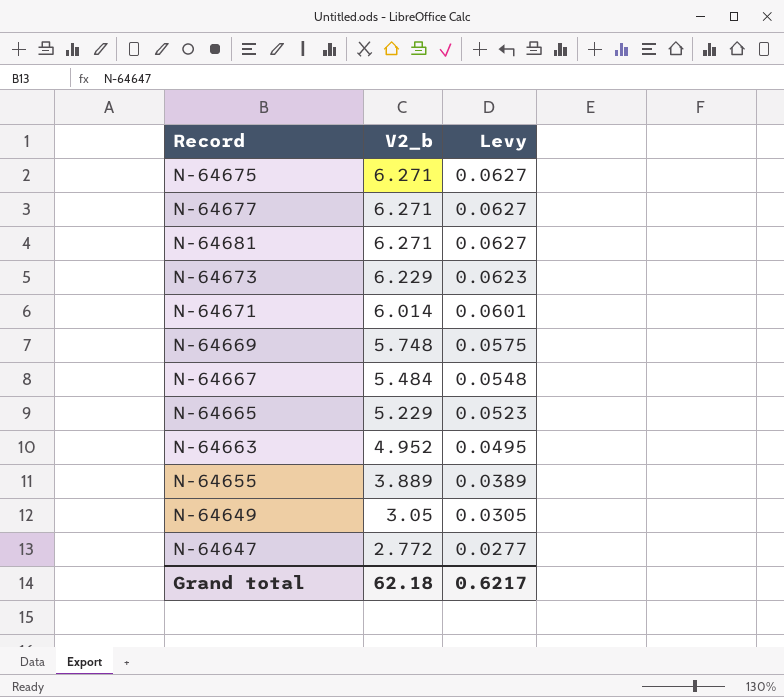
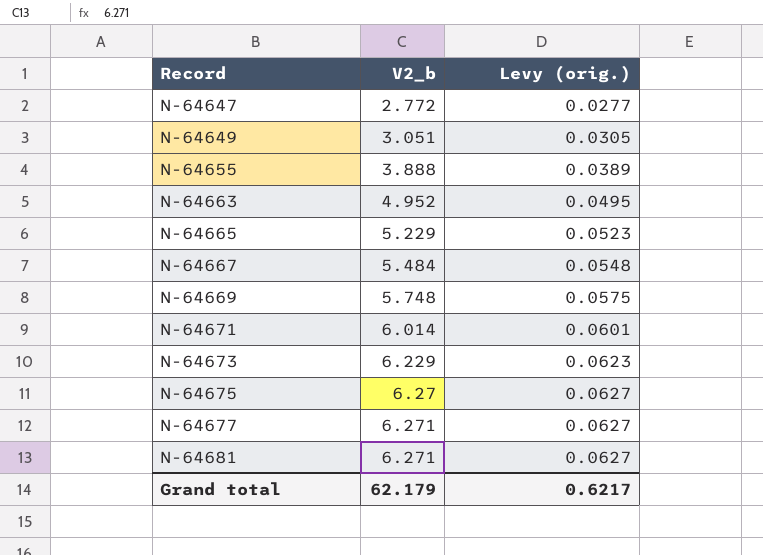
row order: V2_b descending -> Record ascending
column name: Levy -> Levy (orig.)
N-64649 | V2_b: 3.05 -> 3.051
N-64655 | V2_b: 3.889 -> 3.888
N-64675 | V2_b: 6.271 -> 6.27
Grand total | V2_b: 62.18 -> 62.179

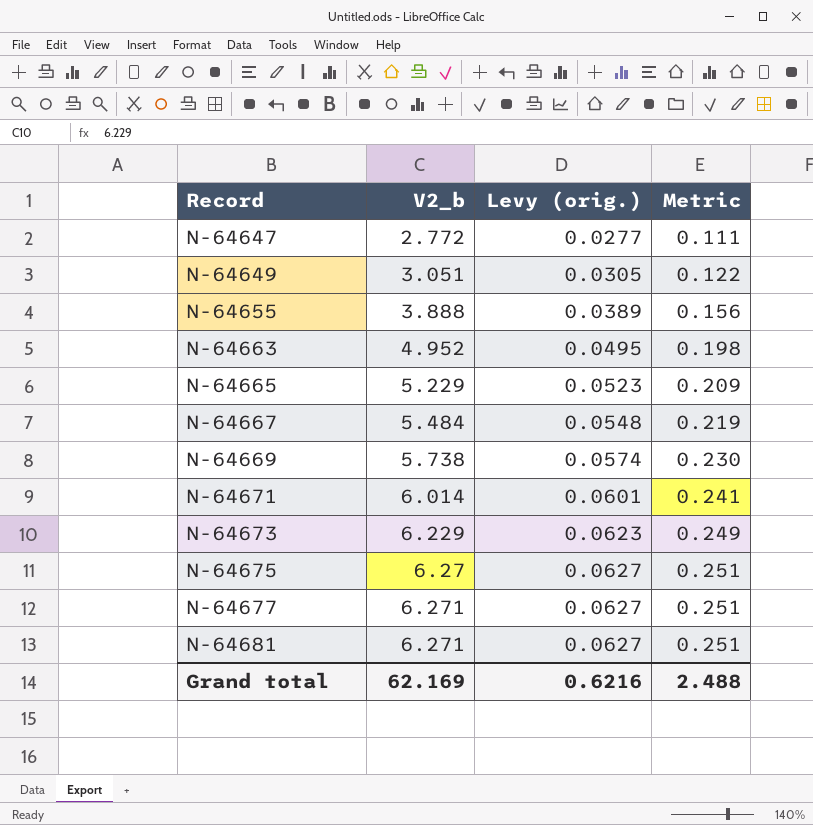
column Metric | formula: none -> [V2_b] * 0.04
N-64669 | V2_b: 5.748 -> 5.738
N-64669 | Levy (orig.): 0.0575 -> 0.0574
Grand total | V2_b: 62.179 -> 62.169
Grand total | Levy (orig.): 0.6217 -> 0.6216

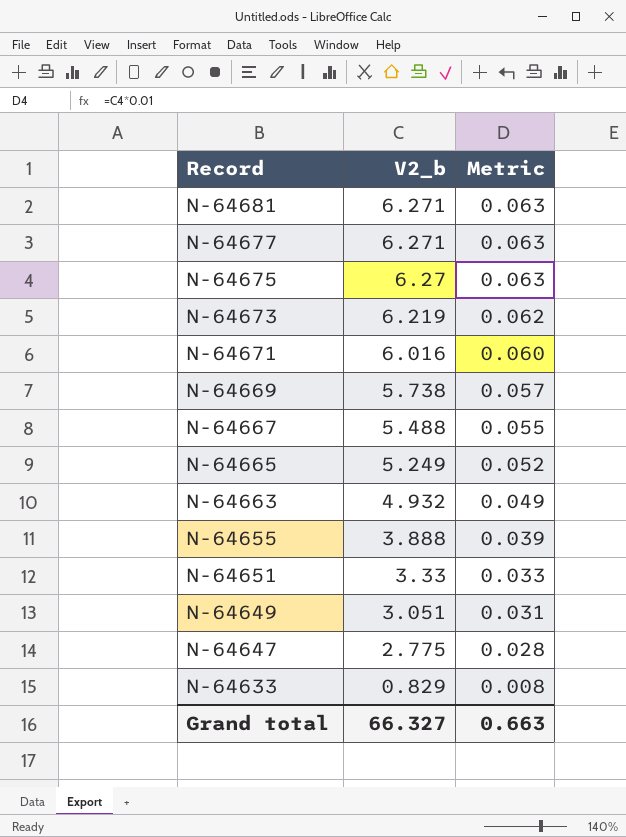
row order: Record ascending -> Record descending
column Levy (orig.) | formula: [V2_b] * 0.01 -> none
column Metric | formula: [V2_b] * 0.04 -> [V2_b] * 0.01
N-64673 | V2_b: 6.229 -> 6.219
N-64671 | V2_b: 6.014 -> 6.016
N-64667 | V2_b: 5.484 -> 5.488
N-64665 | V2_b: 5.229 -> 5.249
N-64663 | V2_b: 4.952 -> 4.932
row N-64651: none -> 3.33 | 0.033
N-64647 | V2_b: 2.772 -> 2.775
row N-64633: none -> 0.829 | 0.008
Grand total | V2_b: 62.169 -> 66.327
Grand total | Metric: 2.488 -> 0.663

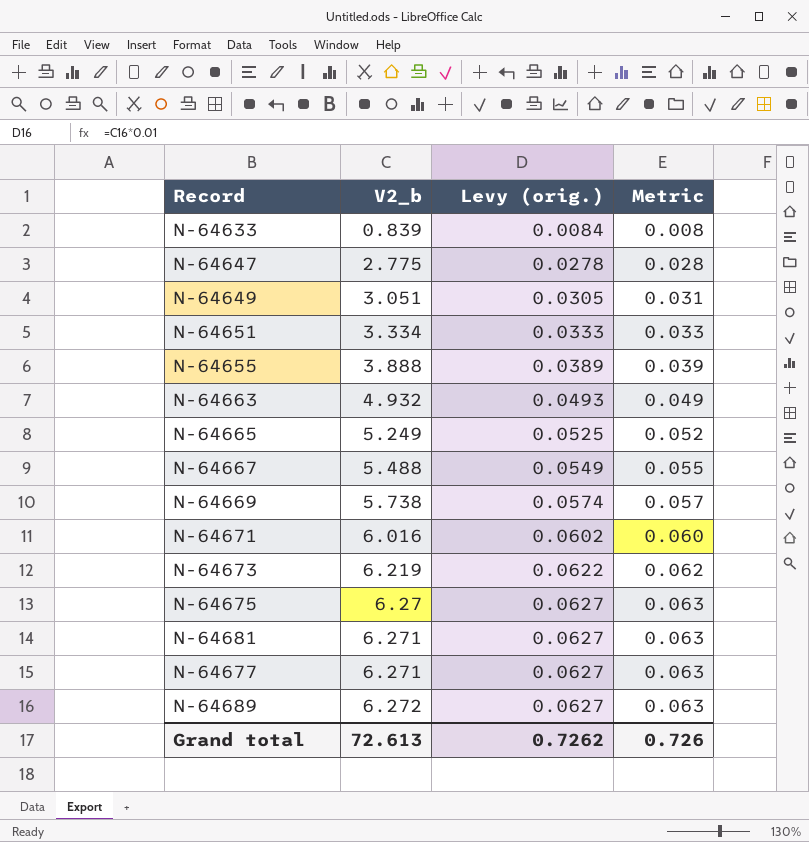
row order: Record descending -> V2_b ascending
column Levy (orig.) | formula: none -> [V2_b] * 0.01
N-64633 | V2_b: 0.829 -> 0.839
N-64651 | V2_b: 3.33 -> 3.334
row N-64689: none -> 6.272 | 0.0627 | 0.063
Grand total | V2_b: 66.327 -> 72.613
Grand total | Metric: 0.663 -> 0.726

